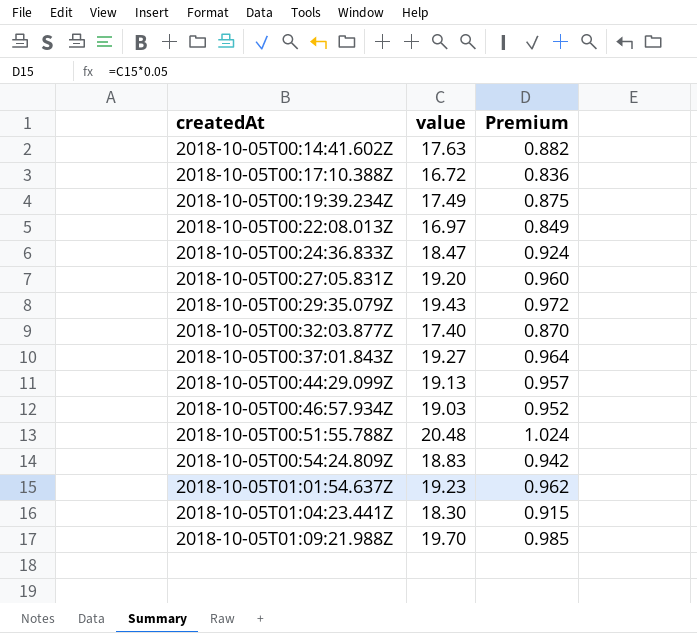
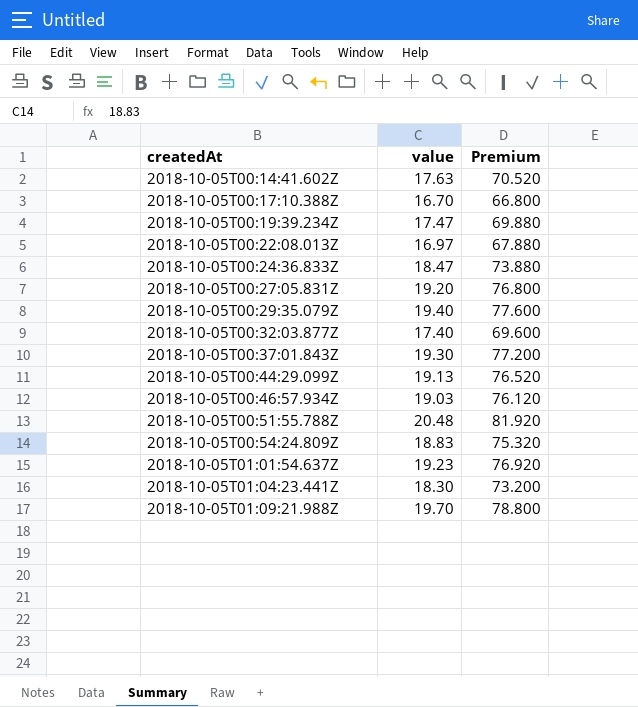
column Premium | formula: [value] * 0.05 -> [value] * 4
2018-10-05T00:17:10.388Z | value: 16.72 -> 16.70
2018-10-05T00:19:39.234Z | value: 17.49 -> 17.47
2018-10-05T00:29:35.079Z | value: 19.43 -> 19.40
2018-10-05T00:37:01.843Z | value: 19.27 -> 19.30

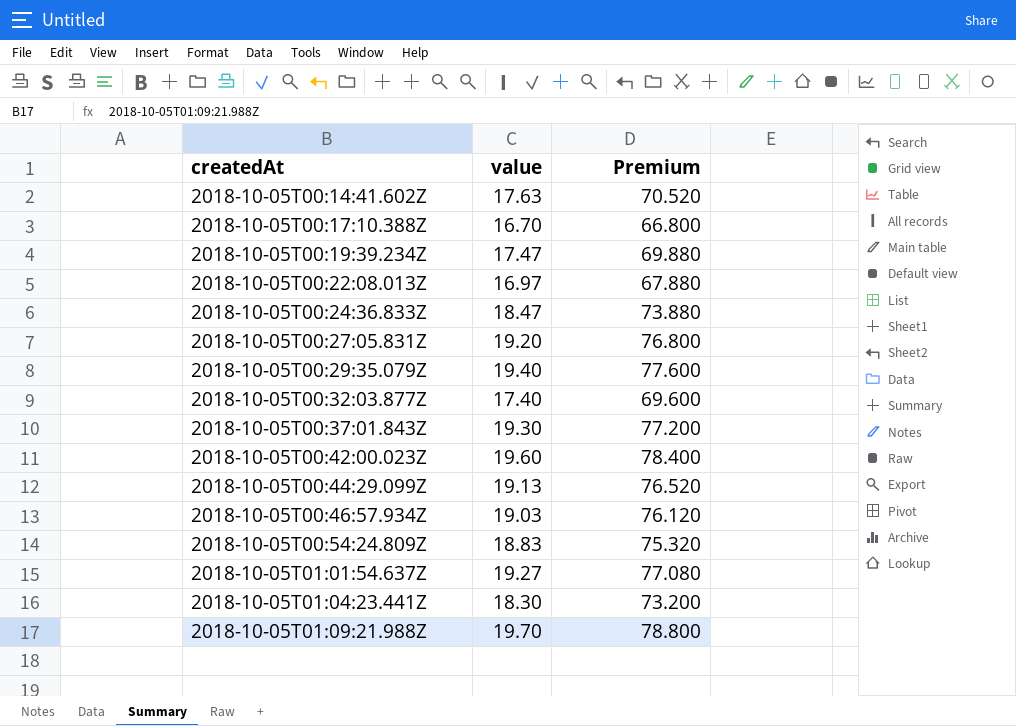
row 2018-10-05T00:51:55.788Z: 20.48 | 81.920 -> none
row 2018-10-05T00:42:00.023Z: none -> 19.60 | 78.400
2018-10-05T01:01:54.637Z | value: 19.23 -> 19.27
2018-10-05T01:01:54.637Z | Premium: 76.920 -> 77.080

